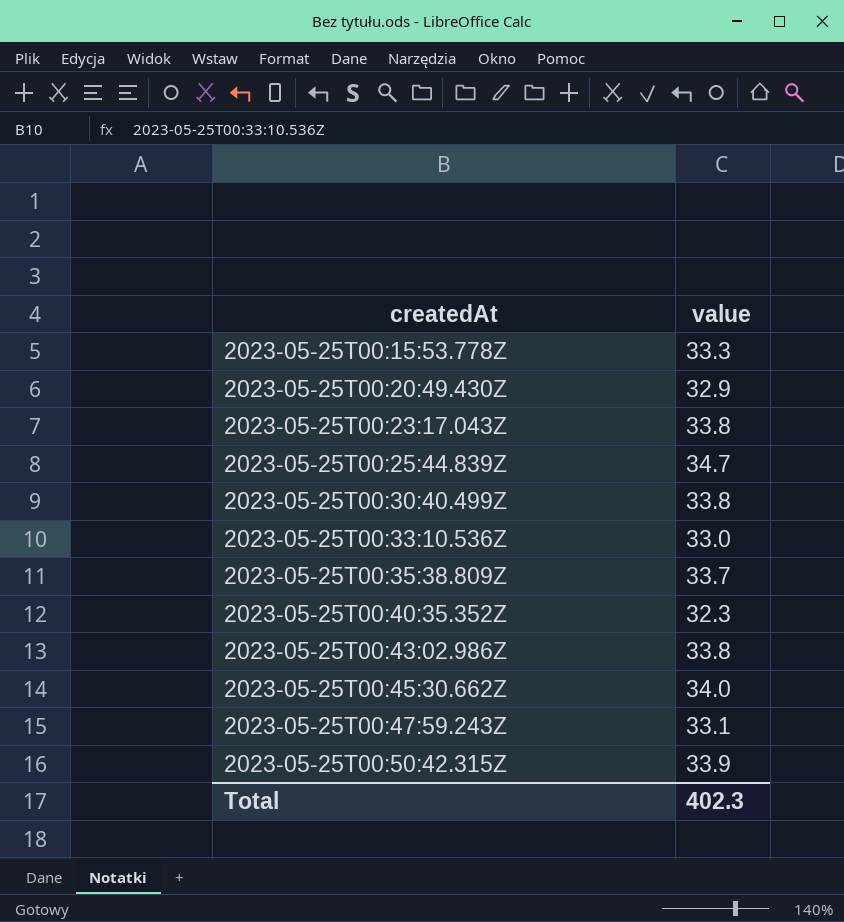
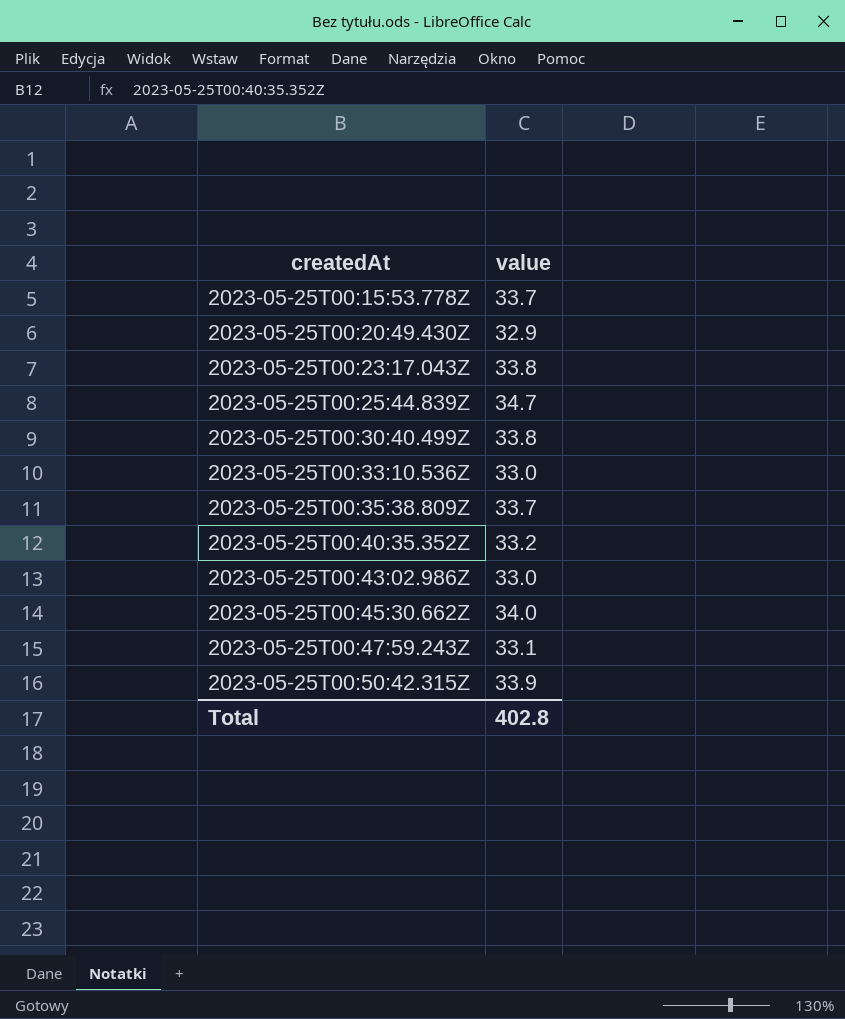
2023-05-25T00:15:53.778Z | value: 33.3 -> 33.7
2023-05-25T00:40:35.352Z | value: 32.3 -> 33.2
2023-05-25T00:43:02.986Z | value: 33.8 -> 33.0
Total | value: 402.3 -> 402.8

